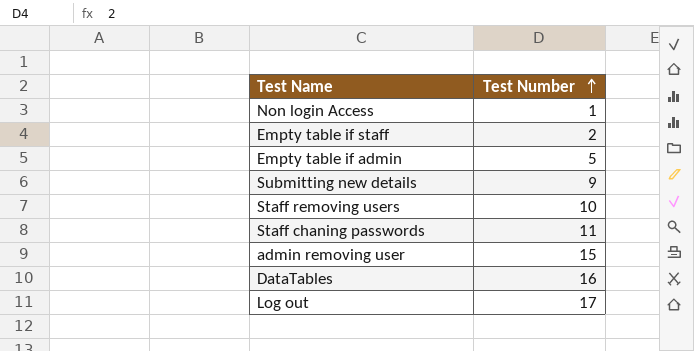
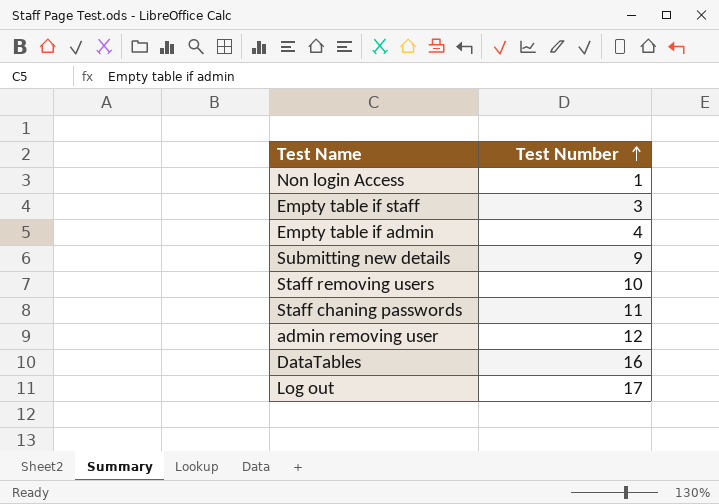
Empty table if staff | Test Number: 2 -> 3
Empty table if admin | Test Number: 5 -> 4
admin removing user | Test Number: 15 -> 12

